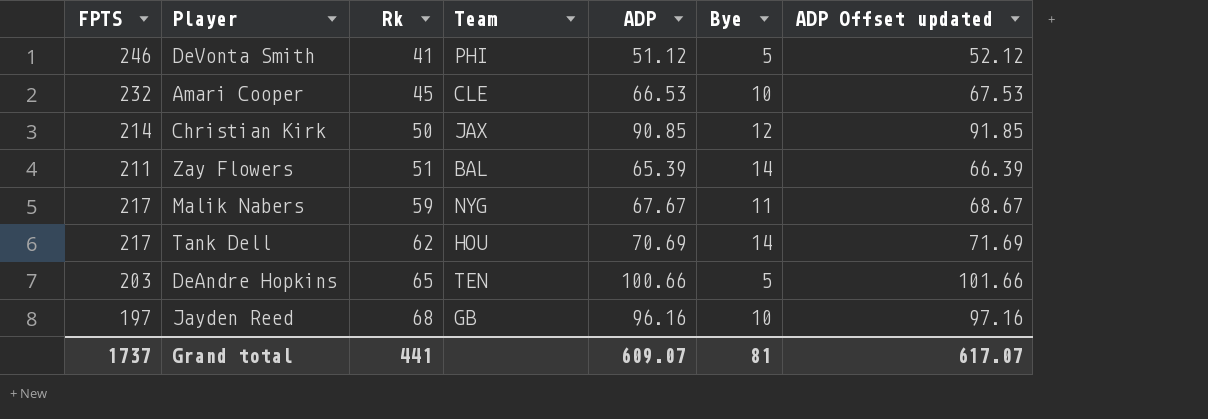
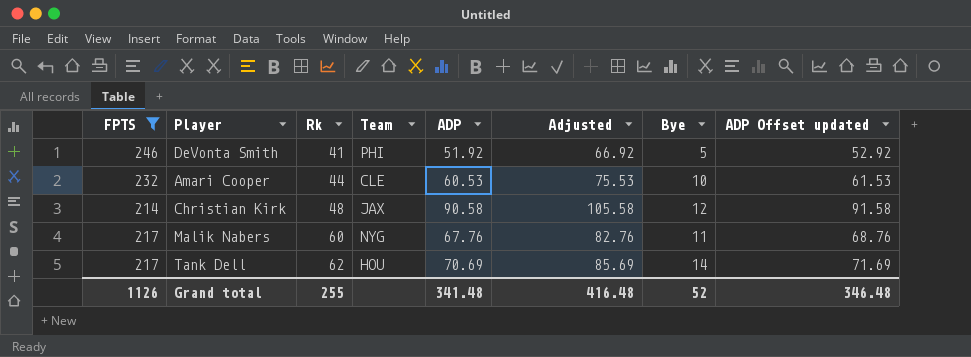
filter: none -> FPTS >= 214
column Adjusted | formula: none -> [ADP] + 15
DeVonta Smith | ADP: 51.12 -> 51.92
DeVonta Smith | ADP Offset updated: 52.12 -> 52.92
Amari Cooper | Rk: 45 -> 44
Amari Cooper | ADP: 66.53 -> 60.53
Amari Cooper | ADP Offset updated: 67.53 -> 61.53
Christian Kirk | Rk: 50 -> 48
Christian Kirk | ADP: 90.85 -> 90.58
Christian Kirk | ADP Offset updated: 91.85 -> 91.58
Malik Nabers | Rk: 59 -> 60
Malik Nabers | ADP: 67.67 -> 67.76
Malik Nabers | ADP Offset updated: 68.67 -> 68.76
Grand total | FPTS: 1737 -> 1126
Grand total | Rk: 441 -> 255
Grand total | ADP: 609.07 -> 341.48
Grand total | Bye: 81 -> 52
Grand total | ADP Offset updated: 617.07 -> 346.48

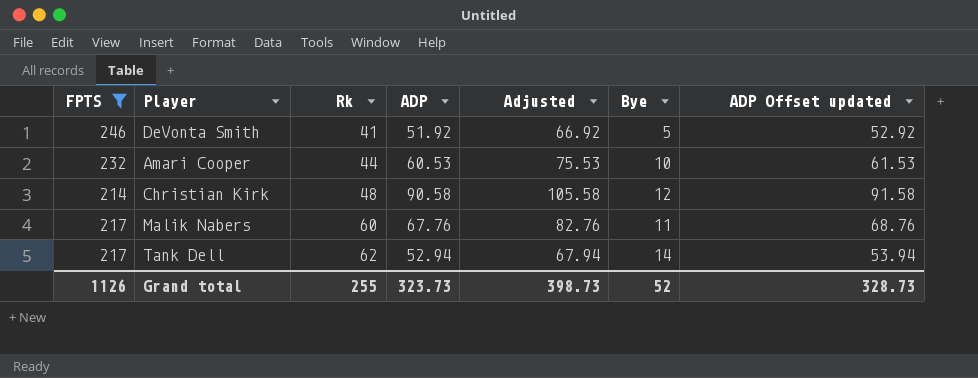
column Team | position: 4 -> none
Tank Dell | ADP: 70.69 -> 52.94
Tank Dell | Adjusted: 85.69 -> 67.94
Tank Dell | ADP Offset updated: 71.69 -> 53.94
Grand total | ADP: 341.48 -> 323.73
Grand total | Adjusted: 416.48 -> 398.73
Grand total | ADP Offset updated: 346.48 -> 328.73

